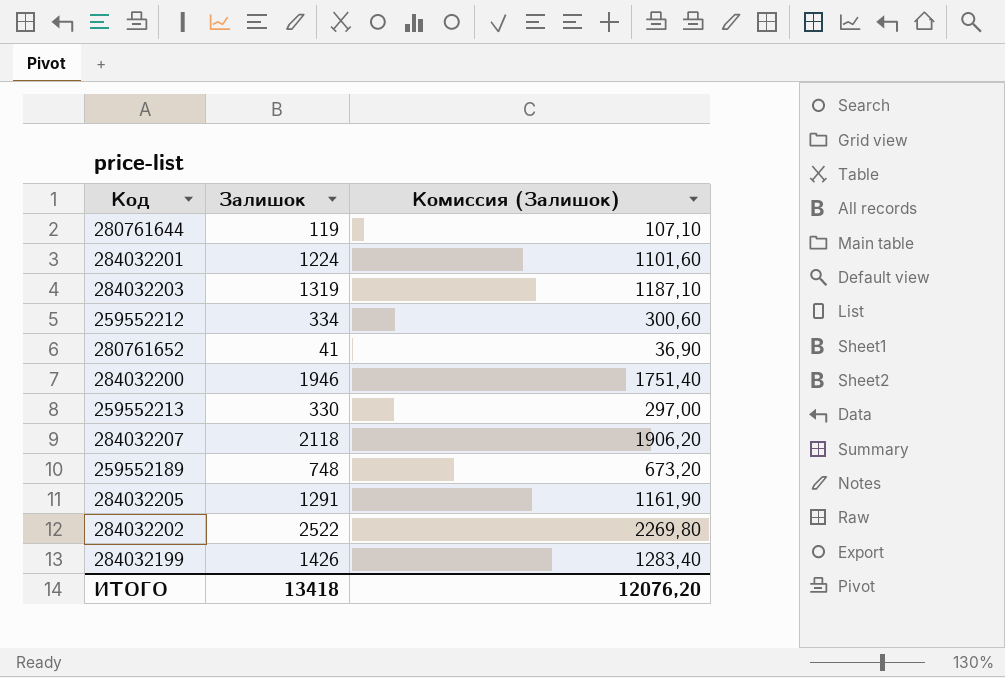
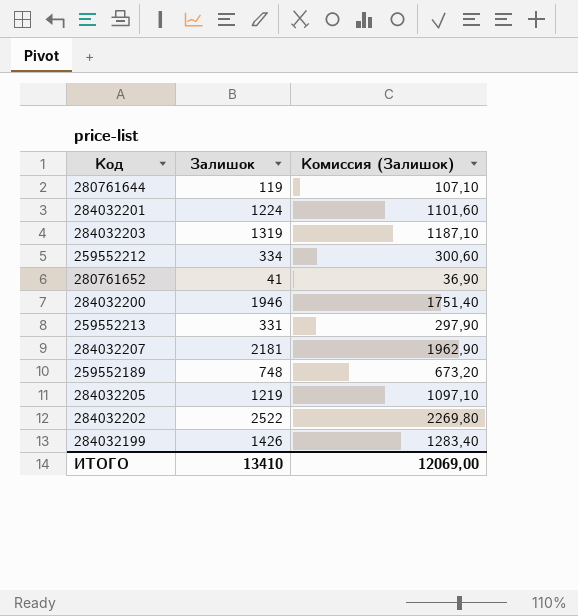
259552213 | Залишок: 330 -> 331
259552213 | Комиссия (Залишок): 297,00 -> 297,90
284032207 | Залишок: 2118 -> 2181
284032207 | Комиссия (Залишок): 1906,20 -> 1962,90
284032205 | Залишок: 1291 -> 1219
284032205 | Комиссия (Залишок): 1161,90 -> 1097,10
ИТОГО | Залишок: 13418 -> 13410
ИТОГО | Комиссия (Залишок): 12076,20 -> 12069,00

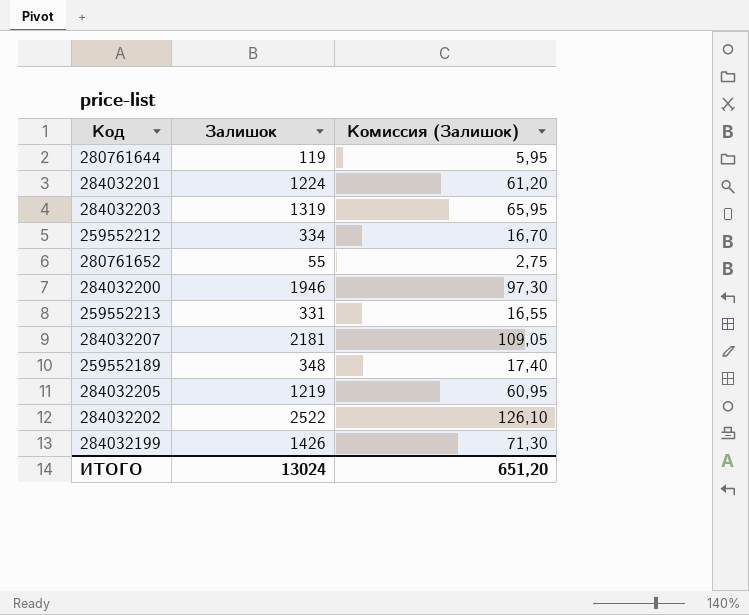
column Комиссия (Залишок) | formula: [Залишок] * 0,9 -> [Залишок] * 0,05
280761652 | Залишок: 41 -> 55
259552189 | Залишок: 748 -> 348
ИТОГО | Залишок: 13410 -> 13024
ИТОГО | Комиссия (Залишок): 12069,00 -> 651,20

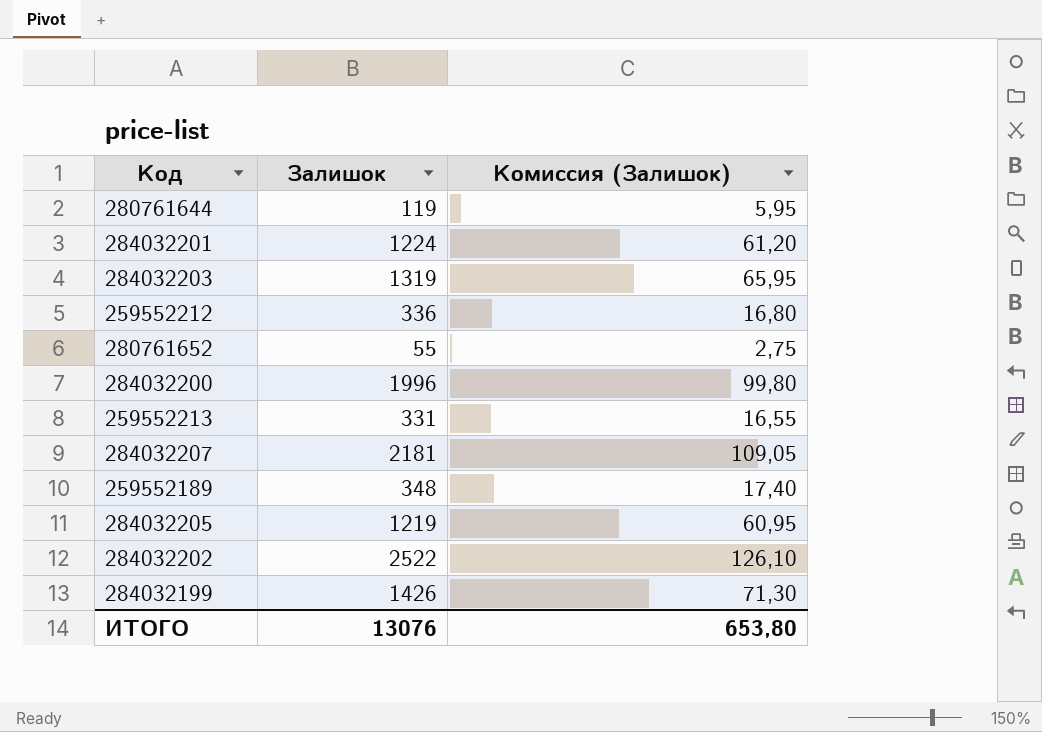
259552212 | Залишок: 334 -> 336
259552212 | Комиссия (Залишок): 16,70 -> 16,80
284032200 | Залишок: 1946 -> 1996
284032200 | Комиссия (Залишок): 97,30 -> 99,80
ИТОГО | Залишок: 13024 -> 13076
ИТОГО | Комиссия (Залишок): 651,20 -> 653,80

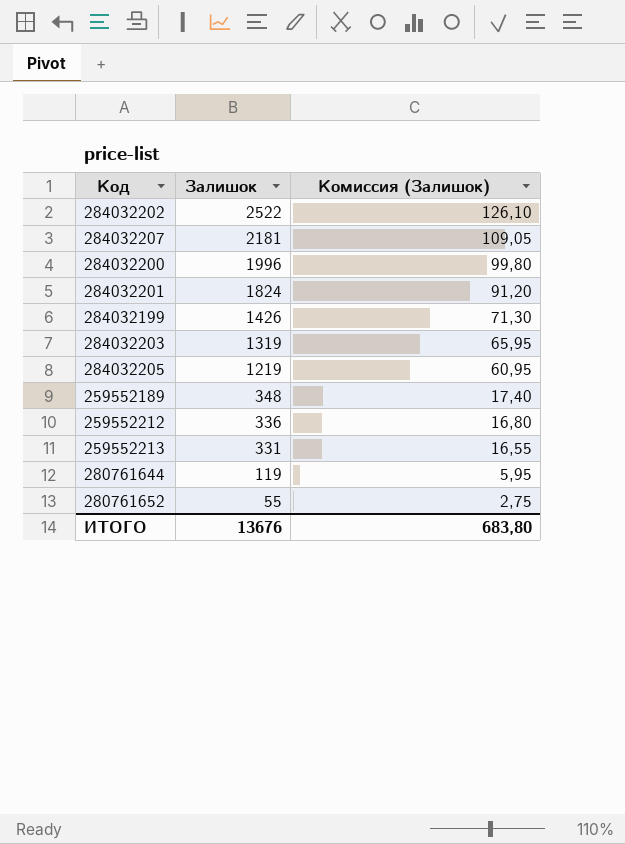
row order: none -> Залишок descending
284032201 | Залишок: 1224 -> 1824
284032201 | Комиссия (Залишок): 61,20 -> 91,20
ИТОГО | Залишок: 13076 -> 13676
ИТОГО | Комиссия (Залишок): 653,80 -> 683,80

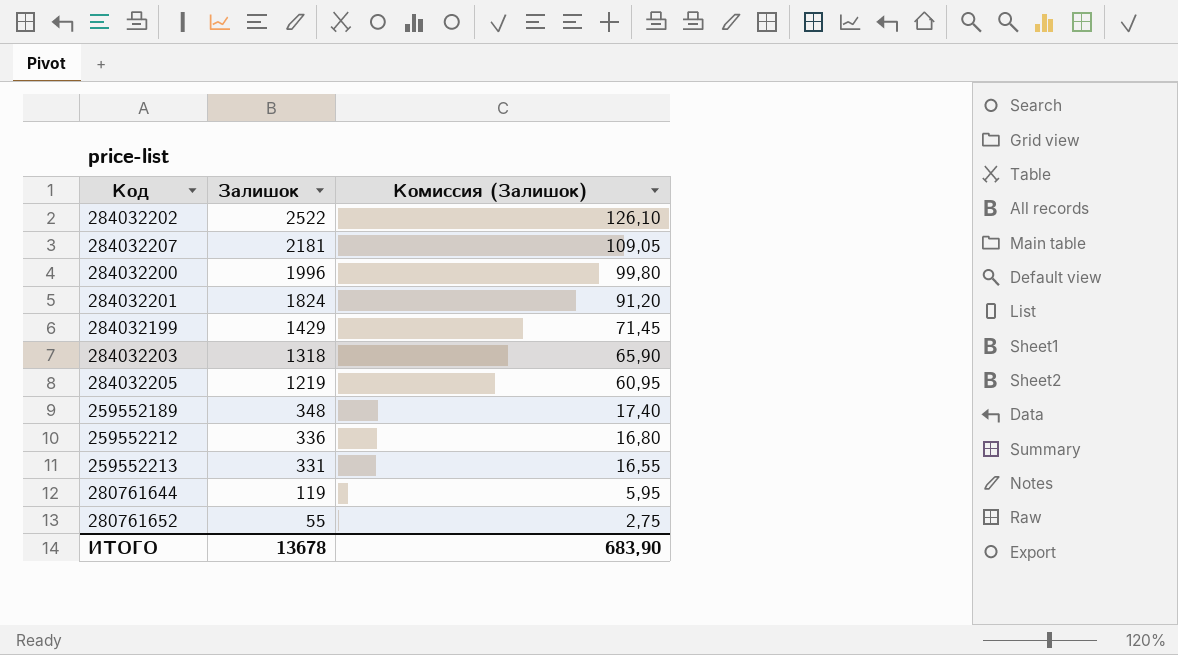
284032199 | Залишок: 1426 -> 1429
284032199 | Комиссия (Залишок): 71,30 -> 71,45
284032203 | Залишок: 1319 -> 1318
284032203 | Комиссия (Залишок): 65,95 -> 65,90
ИТОГО | Залишок: 13676 -> 13678
ИТОГО | Комиссия (Залишок): 683,80 -> 683,90

